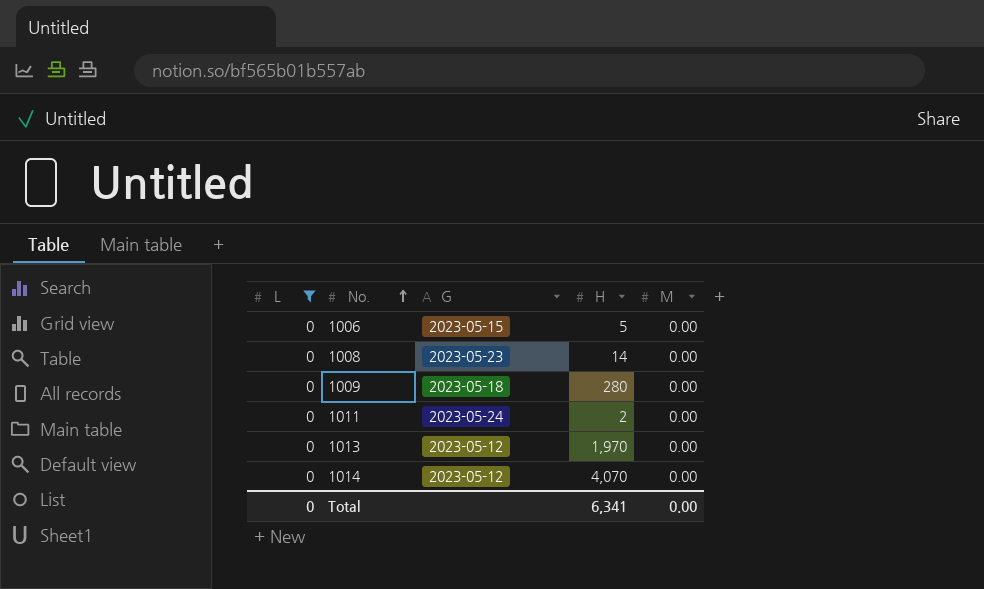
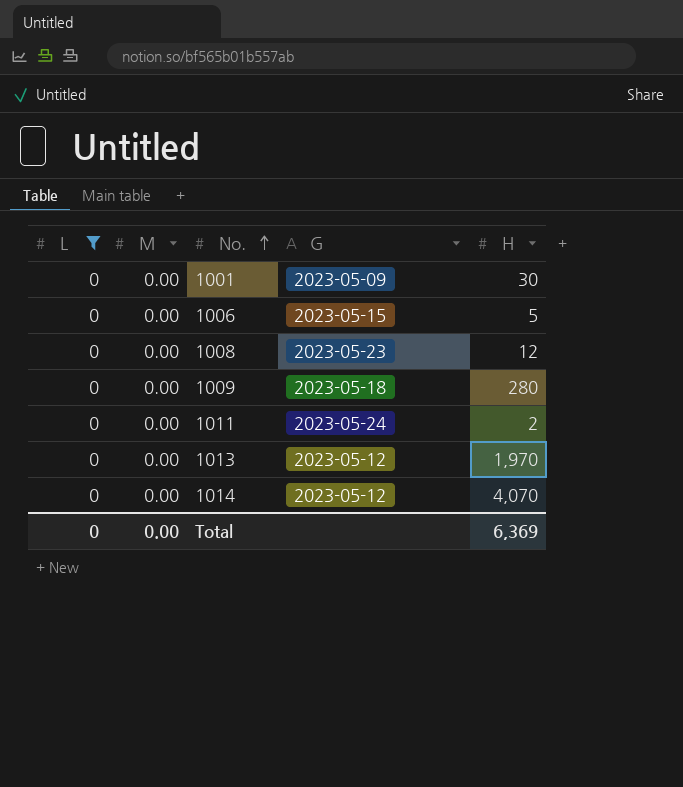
column M | position: 5 -> 2
row 1001: none -> 0 | 0.00 | 2023-05-09 | 30
1008 | H: 14 -> 12
Total | H: 6,341 -> 6,369

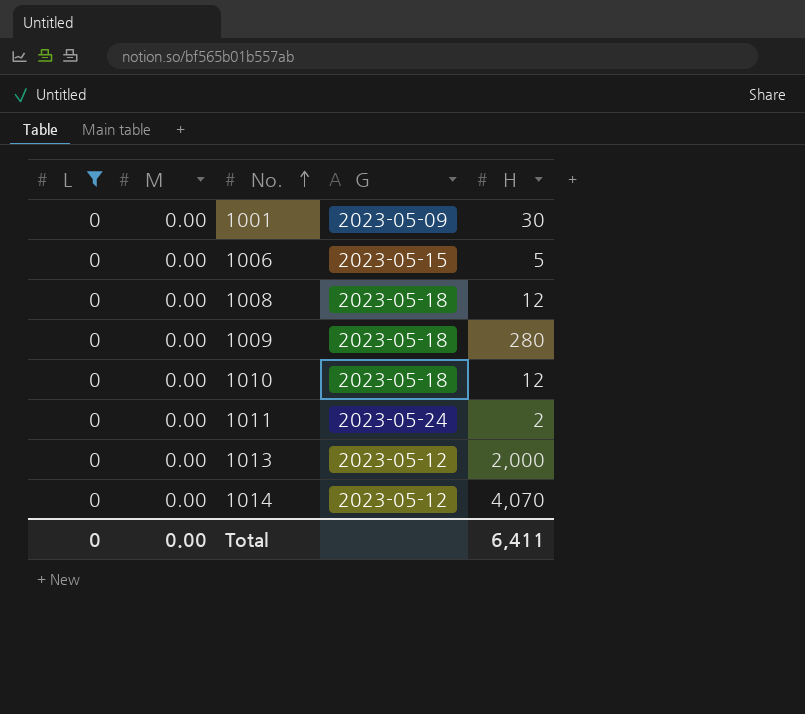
1008 | G: 2023-05-23 -> 2023-05-18
row 1010: none -> 0 | 0.00 | 2023-05-18 | 12
1013 | H: 1,970 -> 2,000
Total | H: 6,369 -> 6,411

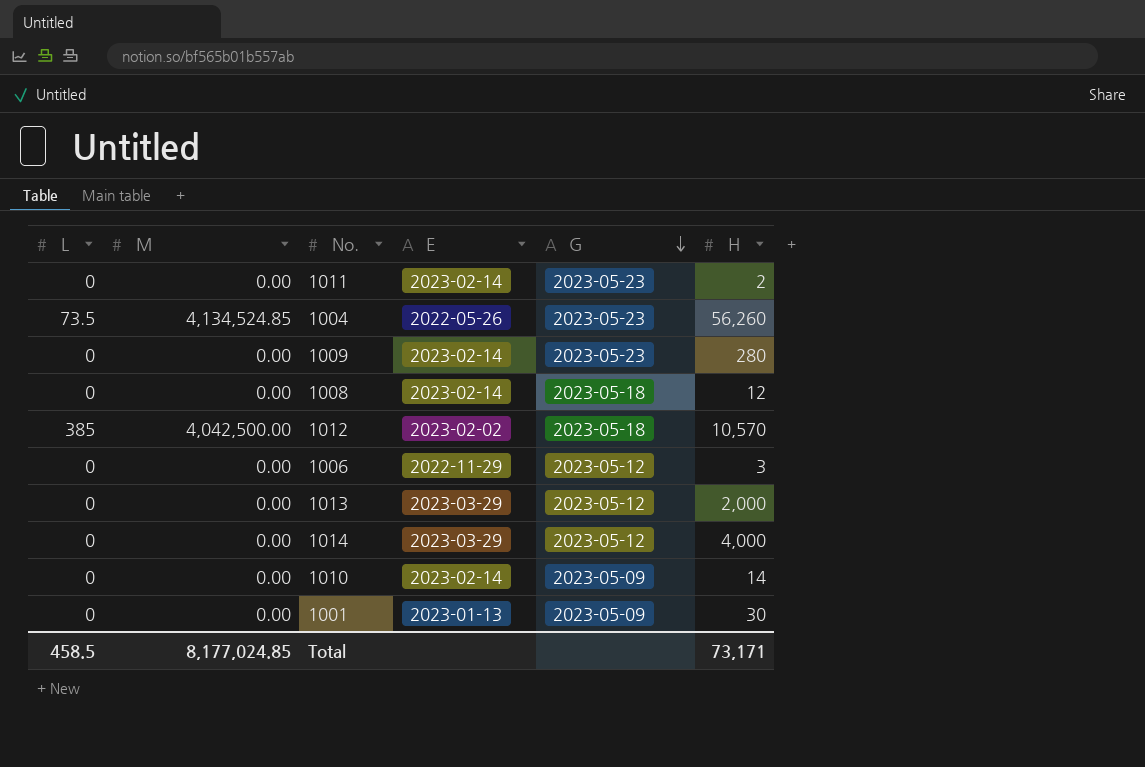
filter: L = 0 -> none
row order: No. ascending -> G descending
column E | position: none -> 4
1011 | G: 2023-05-24 -> 2023-05-23
1009 | G: 2023-05-18 -> 2023-05-23
1006 | G: 2023-05-15 -> 2023-05-12
1006 | H: 5 -> 3
1014 | H: 4,070 -> 4,000
1010 | G: 2023-05-18 -> 2023-05-09
1010 | H: 12 -> 14
Total | L: 0 -> 458.5
Total | M: 0.00 -> 8,177,024.85
Total | H: 6,411 -> 73,171

